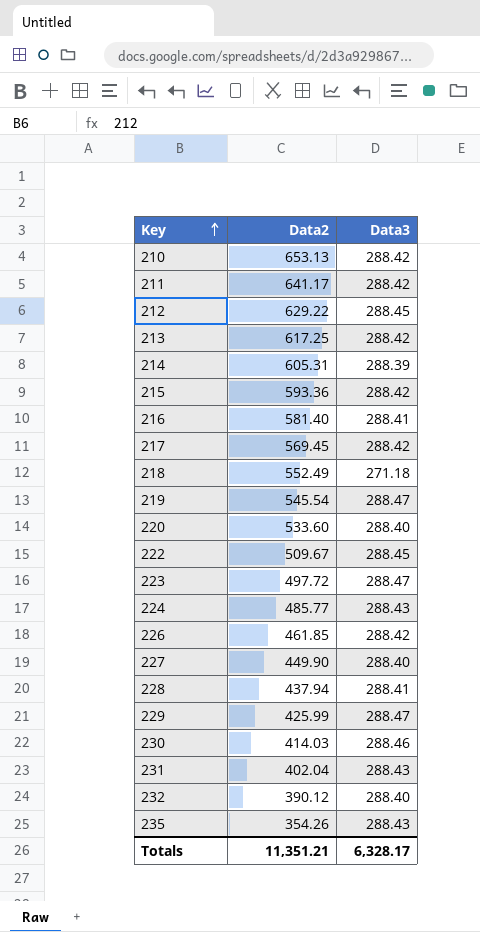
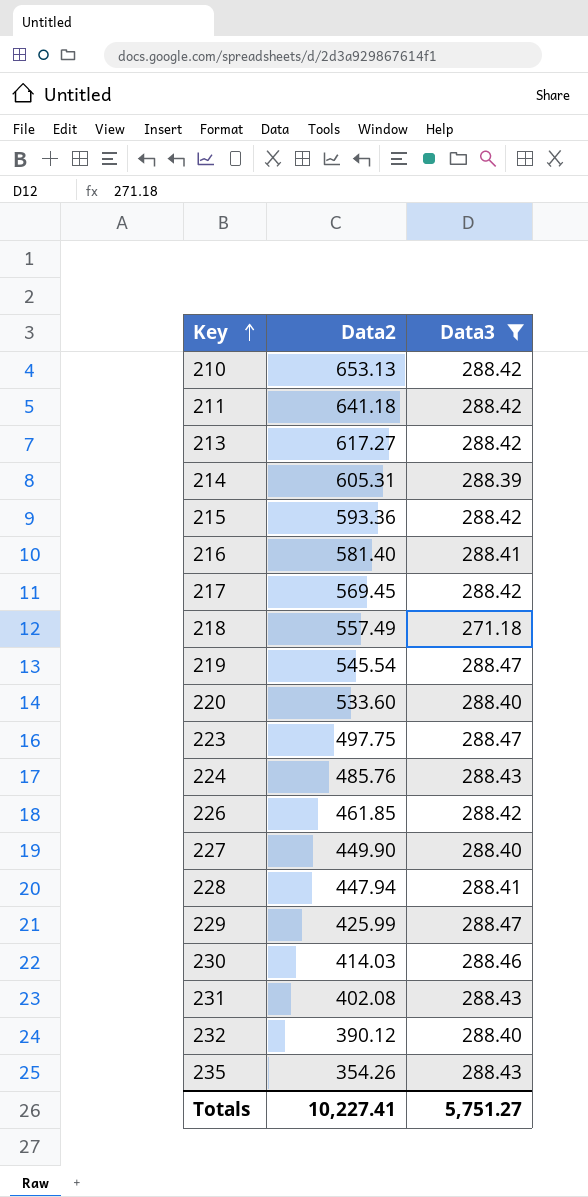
filter: none -> Data3 != 288.45
211 | Data2: 641.17 -> 641.18
213 | Data2: 617.25 -> 617.27
218 | Data2: 552.49 -> 557.49
223 | Data2: 497.72 -> 497.75
224 | Data2: 485.77 -> 485.76
228 | Data2: 437.94 -> 447.94
231 | Data2: 402.04 -> 402.08
Totals | Data2: 11,351.21 -> 10,227.41
Totals | Data3: 6,328.17 -> 5,751.27

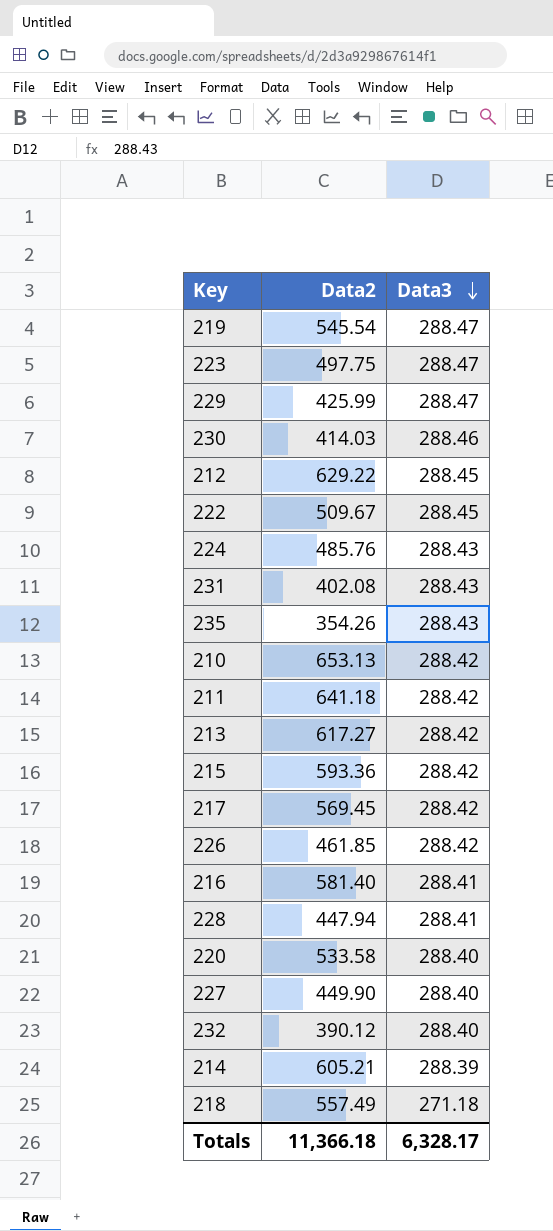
filter: Data3 != 288.45 -> none
row order: Key ascending -> Data3 descending
220 | Data2: 533.60 -> 533.58
214 | Data2: 605.31 -> 605.21
Totals | Data2: 10,227.41 -> 11,366.18
Totals | Data3: 5,751.27 -> 6,328.17

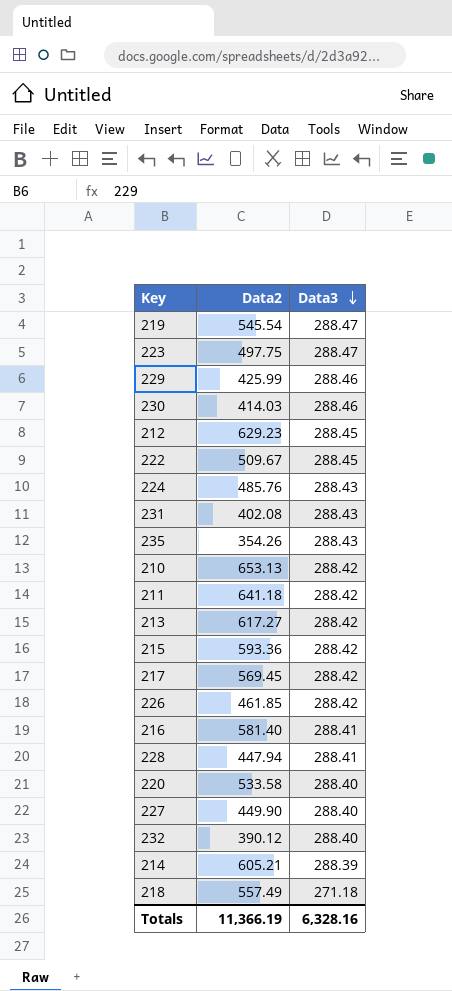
229 | Data3: 288.47 -> 288.46
212 | Data2: 629.22 -> 629.23
Totals | Data2: 11,366.18 -> 11,366.19
Totals | Data3: 6,328.17 -> 6,328.16

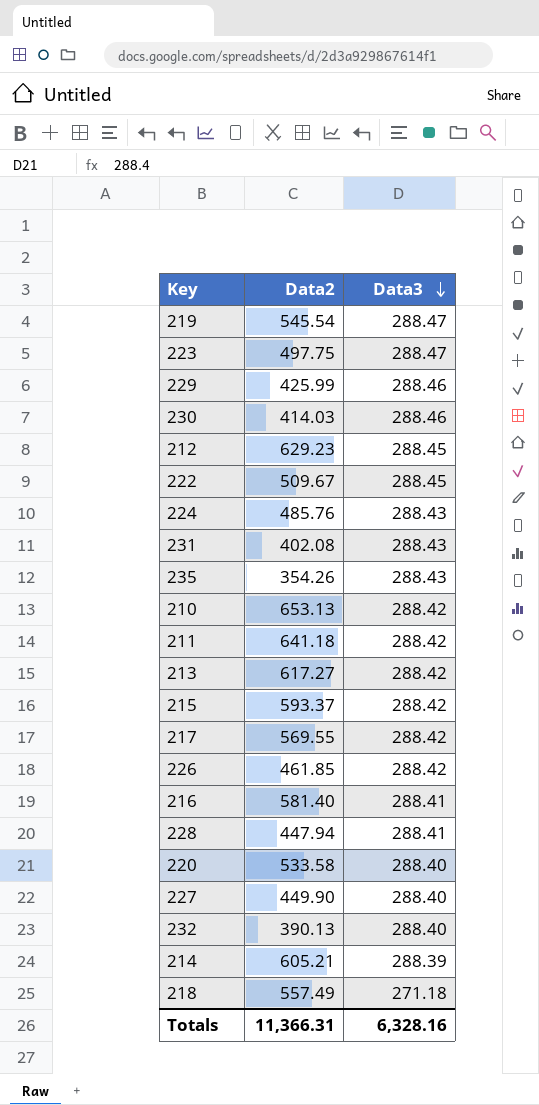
215 | Data2: 593.36 -> 593.37
217 | Data2: 569.45 -> 569.55
232 | Data2: 390.12 -> 390.13
Totals | Data2: 11,366.19 -> 11,366.31

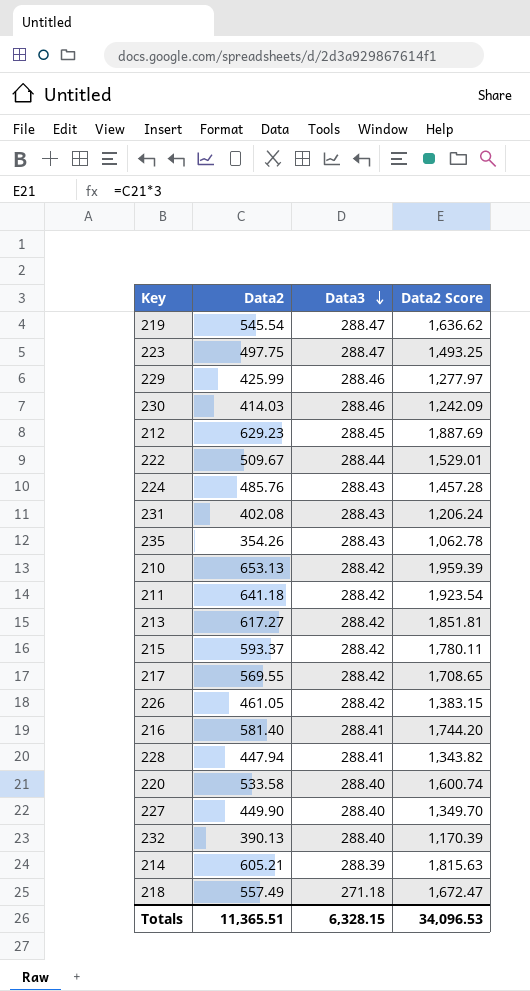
column Data2 Score | formula: none -> [Data2] * 3
222 | Data3: 288.45 -> 288.44
226 | Data2: 461.85 -> 461.05
Totals | Data2: 11,366.31 -> 11,365.51
Totals | Data3: 6,328.16 -> 6,328.15

